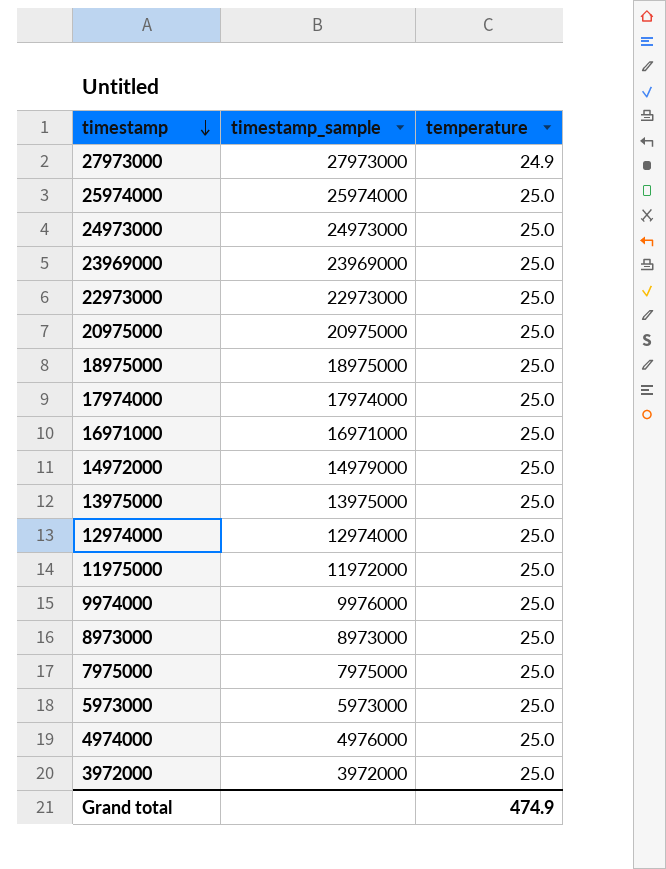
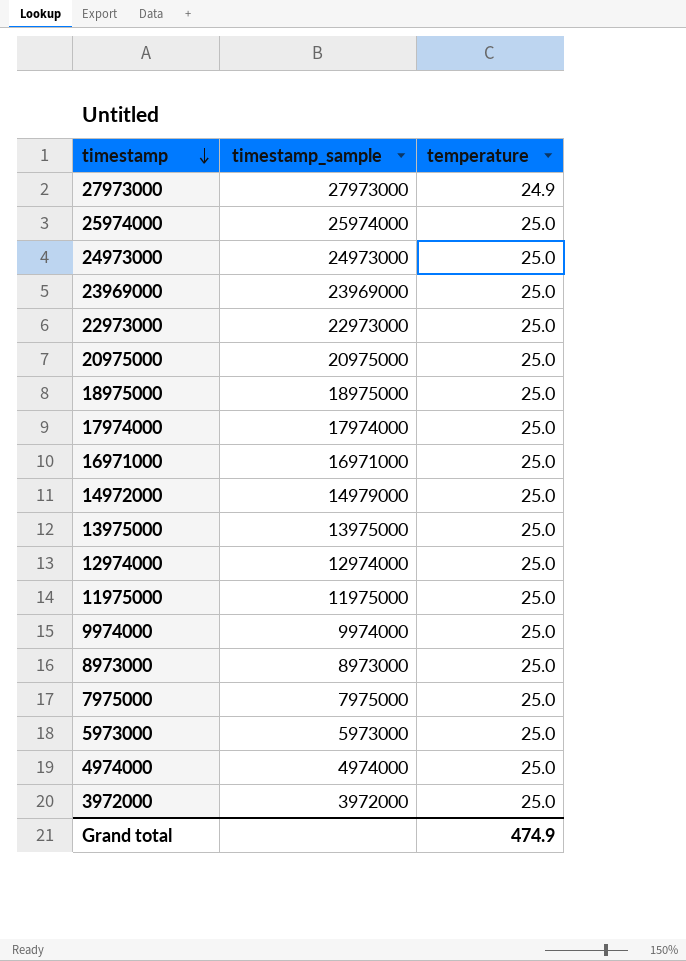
11975000 | timestamp_sample: 11972000 -> 11975000
9974000 | timestamp_sample: 9976000 -> 9974000
4974000 | timestamp_sample: 4976000 -> 4974000

